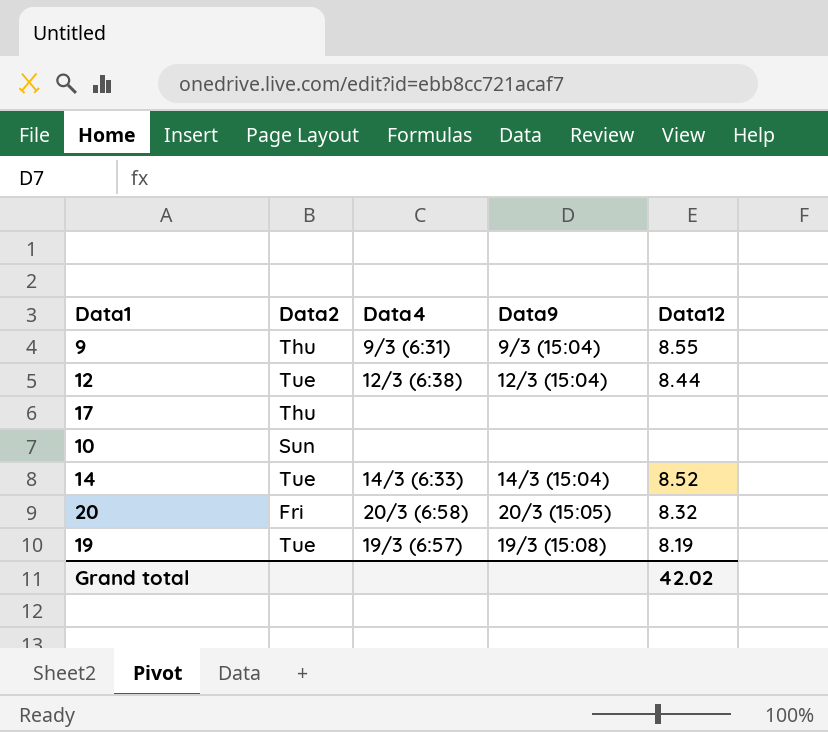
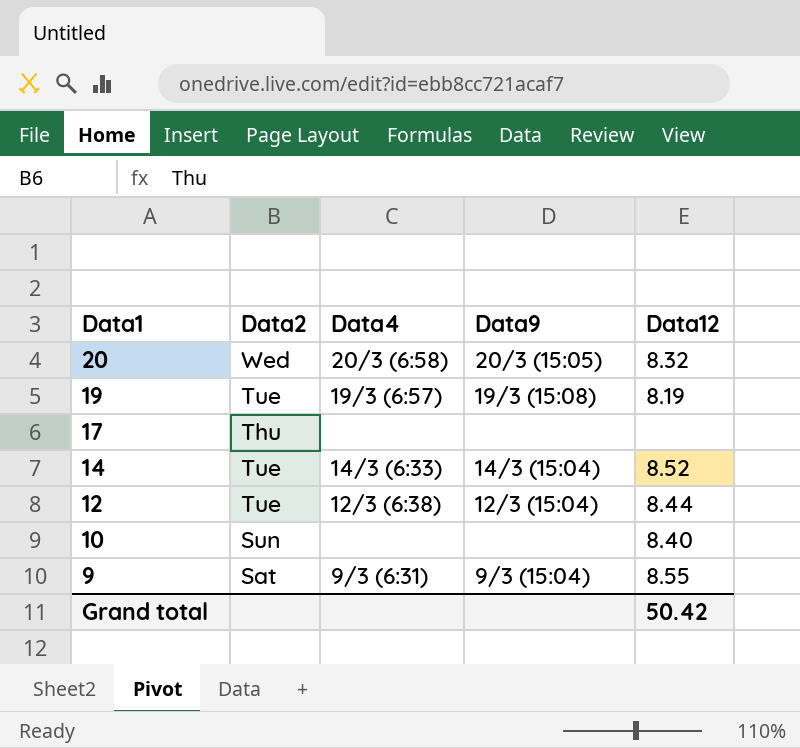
row order: none -> Data1 descending
20 | Data2: Fri -> Wed
10 | Data12: none -> 8.40
9 | Data2: Thu -> Sat
Grand total | Data12: 42.02 -> 50.42

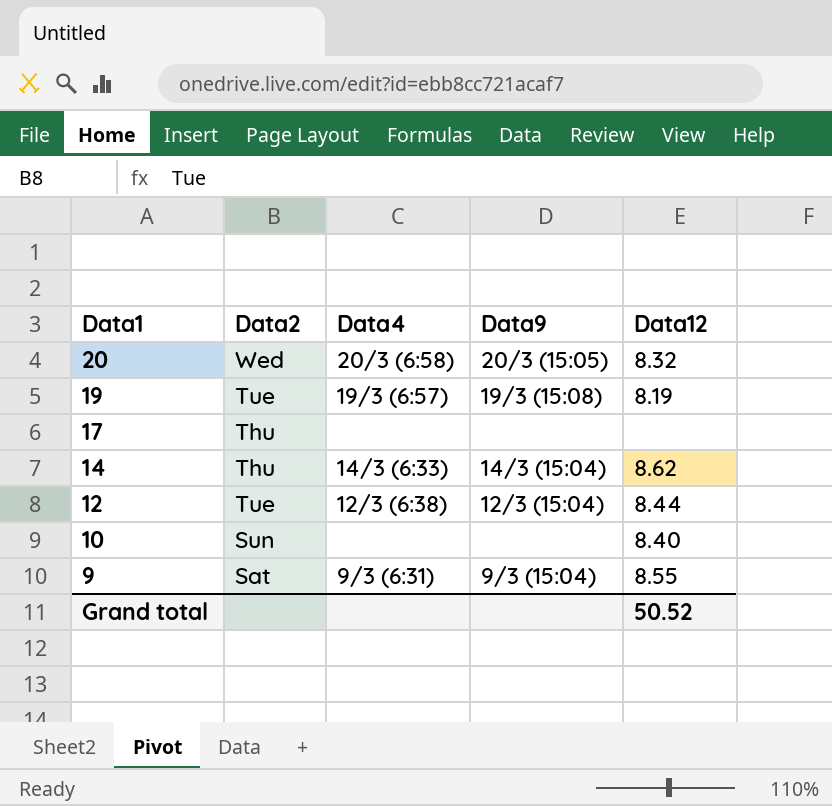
14 | Data2: Tue -> Thu
14 | Data12: 8.52 -> 8.62
Grand total | Data12: 50.42 -> 50.52

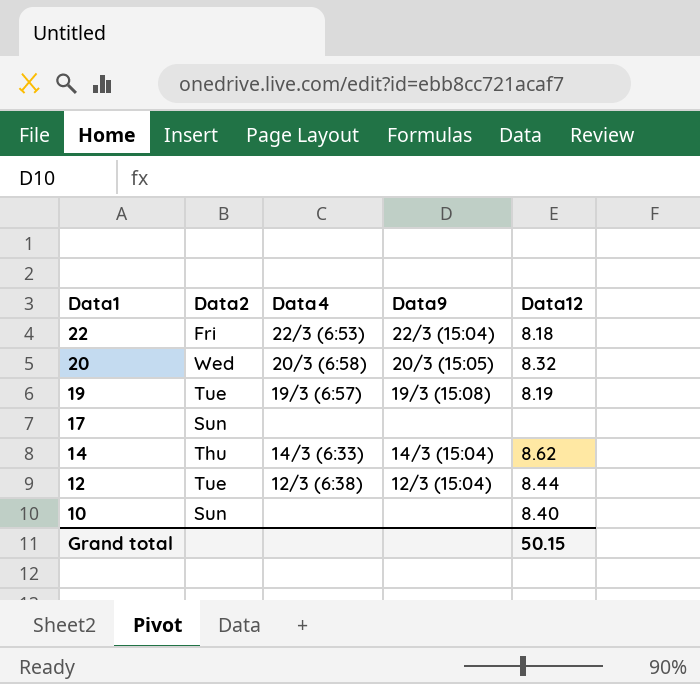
row 9: Sat | 9/3 (6:31) | 9/3 (15:04) | 8.55 -> none
row 22: none -> Fri | 22/3 (6:53) | 22/3 (15:04) | 8.18
17 | Data2: Thu -> Sun
Grand total | Data12: 50.52 -> 50.15

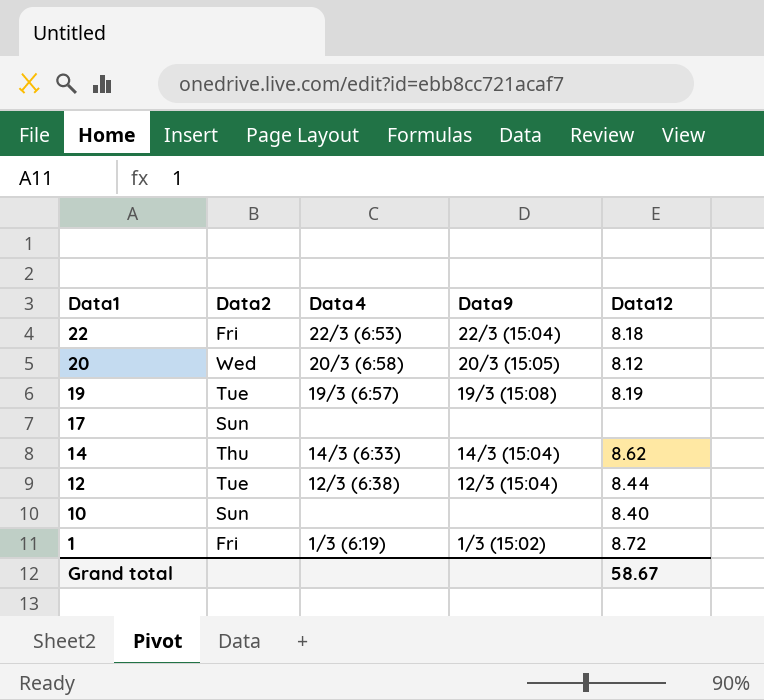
20 | Data12: 8.32 -> 8.12
row 1: none -> Fri | 1/3 (6:19) | 1/3 (15:02) | 8.72
Grand total | Data12: 50.15 -> 58.67

